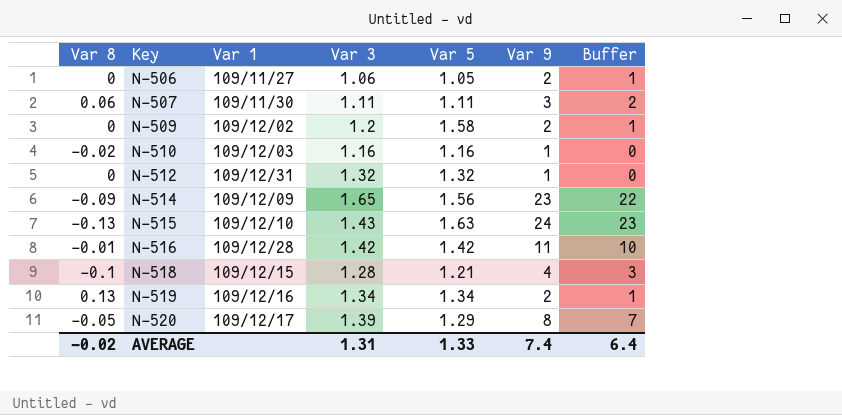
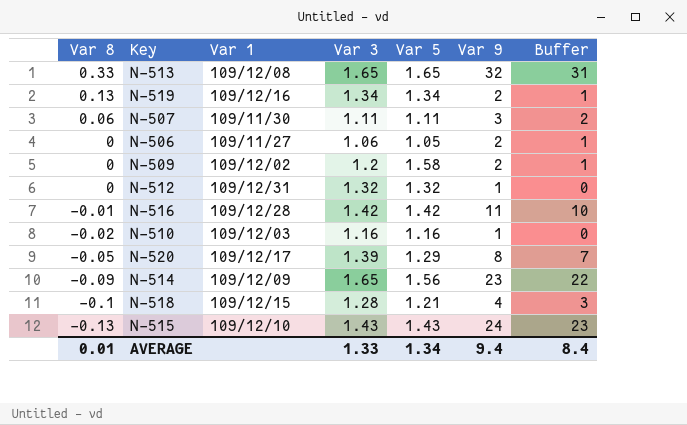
row order: Key ascending -> Var 8 descending
row N-513: none -> 0.33 | 109/12/08 | 1.65 | 1.65 | 32 | 31
N-515 | Var 5: 1.63 -> 1.43
AVERAGE | Var 8: -0.02 -> 0.01
AVERAGE | Var 3: 1.31 -> 1.33
AVERAGE | Var 5: 1.33 -> 1.34
AVERAGE | Var 9: 7.4 -> 9.4
AVERAGE | Buffer: 6.4 -> 8.4

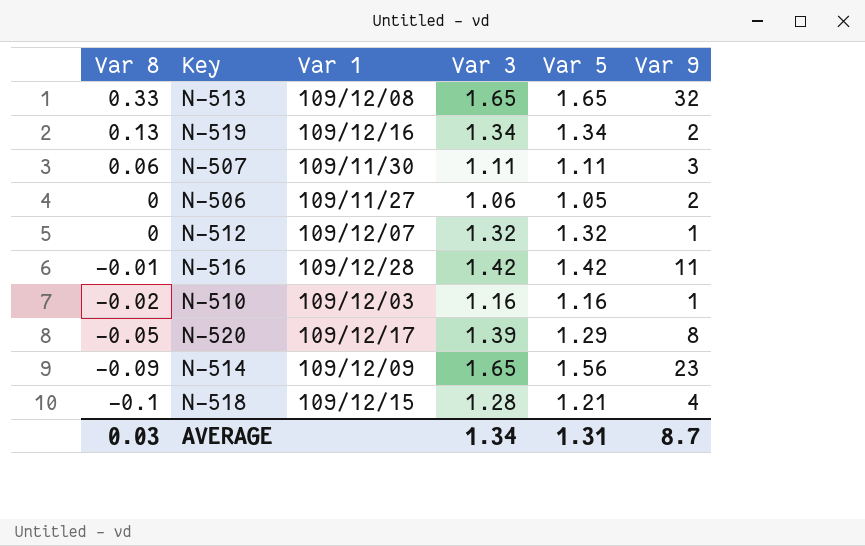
column Buffer | formula: [Var 9] - 1 -> none
row N-509: 0 | 109/12/02 | 1.2 | 1.58 | 2 | 1 -> none
row N-515: -0.13 | 109/12/10 | 1.43 | 1.43 | 24 | 23 -> none
N-512 | Var 1: 109/12/31 -> 109/12/07
AVERAGE | Var 8: 0.01 -> 0.03
AVERAGE | Var 3: 1.33 -> 1.34
AVERAGE | Var 5: 1.34 -> 1.31
AVERAGE | Var 9: 9.4 -> 8.7

